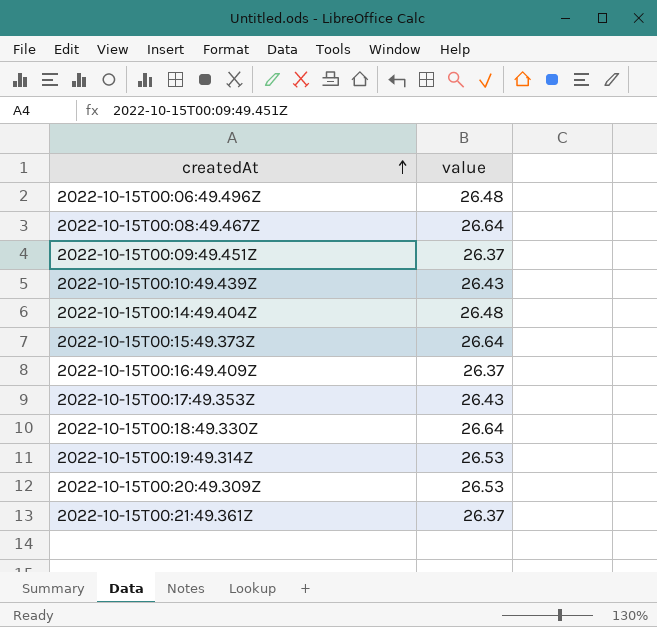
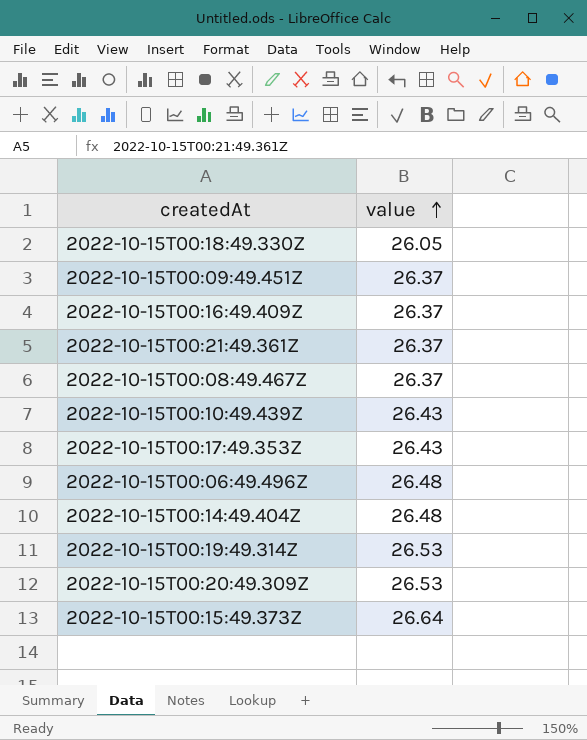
row order: createdAt ascending -> value ascending
2022-10-15T00:18:49.330Z | value: 26.64 -> 26.05
2022-10-15T00:08:49.467Z | value: 26.64 -> 26.37

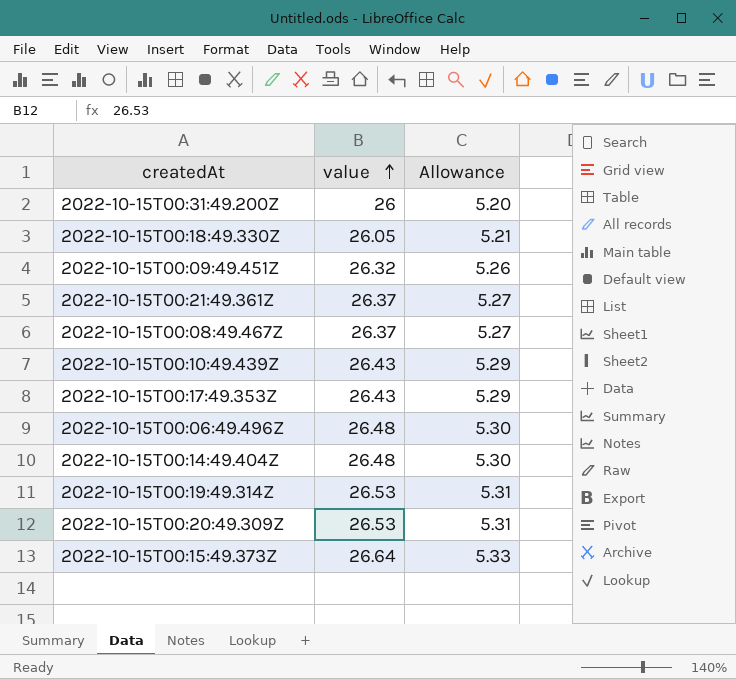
column Allowance | formula: none -> [value] * 0.2
row 2022-10-15T00:16:49.409Z: 26.37 -> none
row 2022-10-15T00:31:49.200Z: none -> 26 | 5.20
2022-10-15T00:09:49.451Z | value: 26.37 -> 26.32

